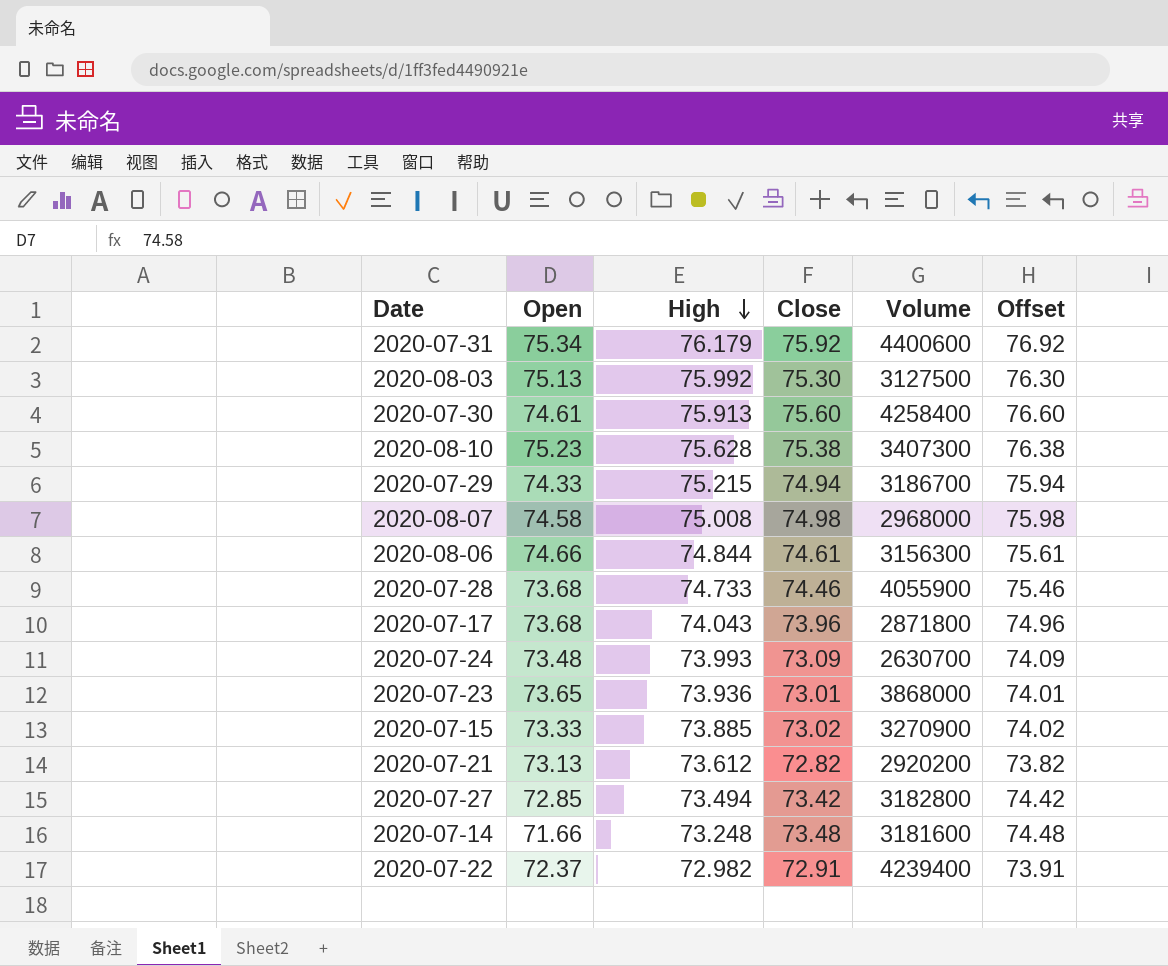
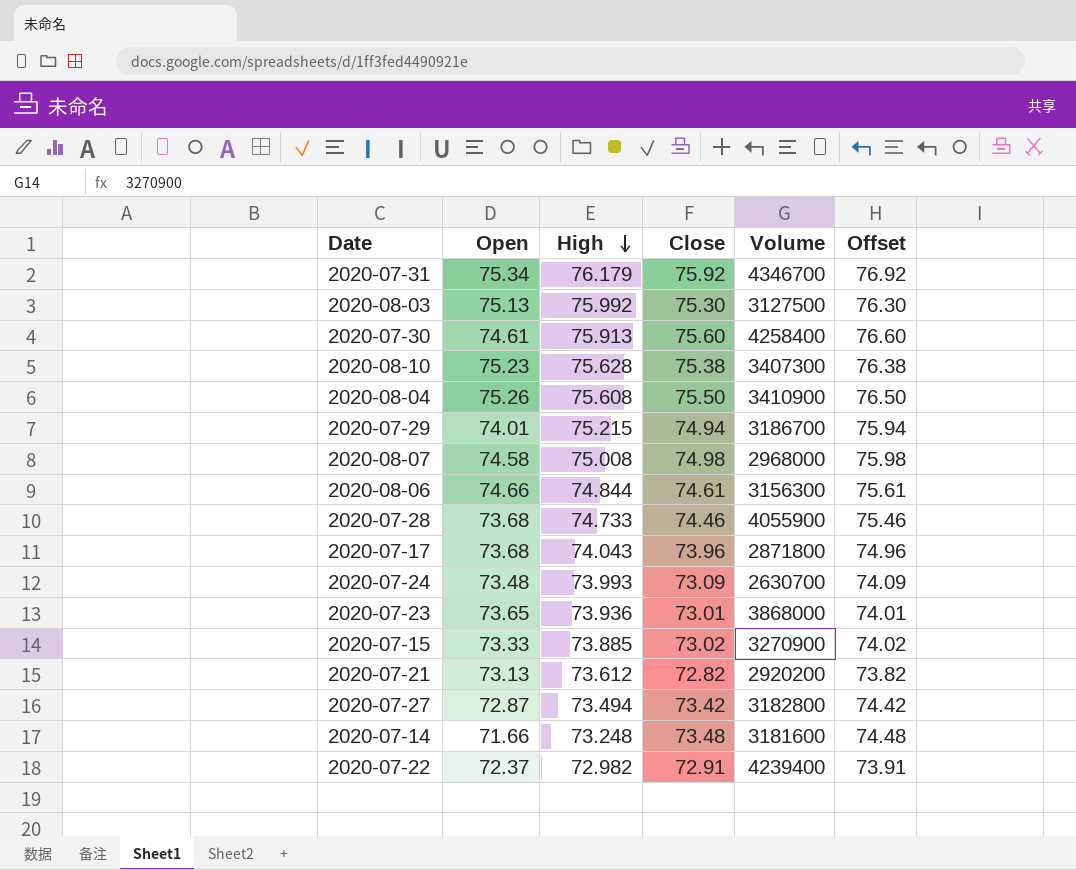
2020-07-31 | Volume: 4400600 -> 4346700
row 2020-08-04: none -> 75.26 | 75.608 | 75.50 | 3410900 | 76.50
2020-07-29 | Open: 74.33 -> 74.01
2020-07-27 | Open: 72.85 -> 72.87

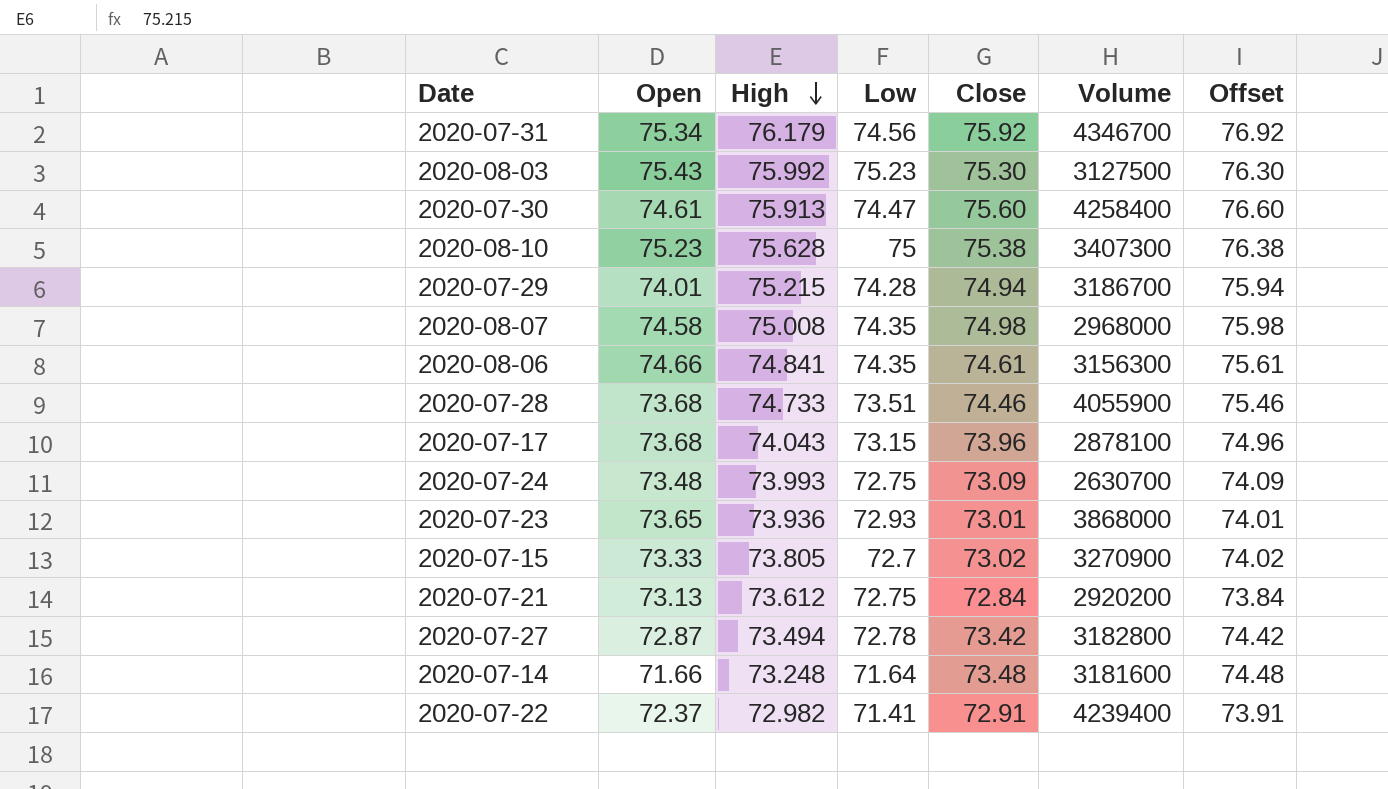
column Low | position: none -> 4
row 2020-08-04: 75.26 | 75.608 | 75.50 | 3410900 | 76.50 -> none
2020-08-03 | Open: 75.13 -> 75.43
2020-08-06 | High: 74.844 -> 74.841
2020-07-17 | Volume: 2871800 -> 2878100
2020-07-15 | High: 73.885 -> 73.805
2020-07-21 | Close: 72.82 -> 72.84
2020-07-21 | Offset: 73.82 -> 73.84

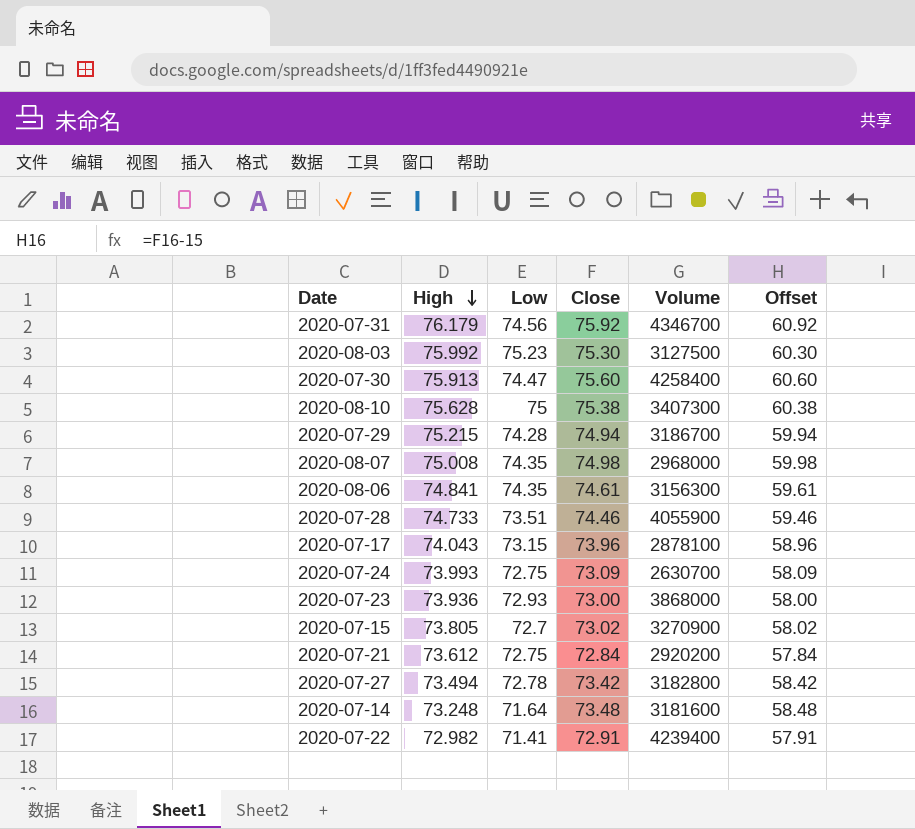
column Open | position: 2 -> none
column Offset | formula: [Close] + 1 -> [Close] - 15
2020-07-23 | Close: 73.01 -> 73.00

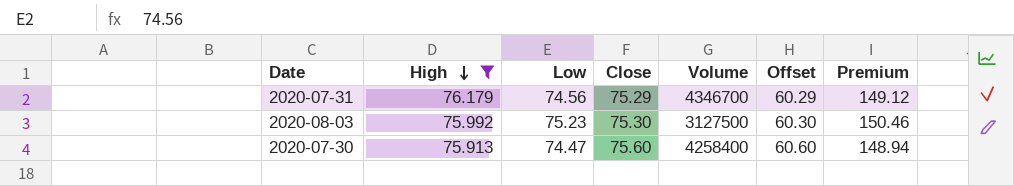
filter: none -> High >= 75.913
column Premium | formula: none -> [Low] * 2
2020-07-31 | Close: 75.92 -> 75.29
2020-07-31 | Offset: 60.92 -> 60.29

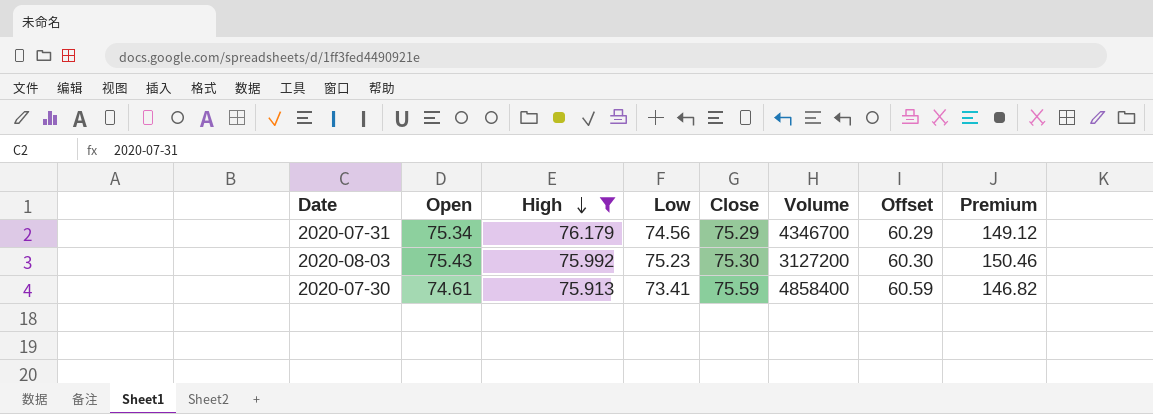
column Open | position: none -> 2
2020-08-03 | Volume: 3127500 -> 3127200
2020-07-30 | Low: 74.47 -> 73.41
2020-07-30 | Close: 75.60 -> 75.59
2020-07-30 | Volume: 4258400 -> 4858400
2020-07-30 | Offset: 60.60 -> 60.59
2020-07-30 | Premium: 148.94 -> 146.82

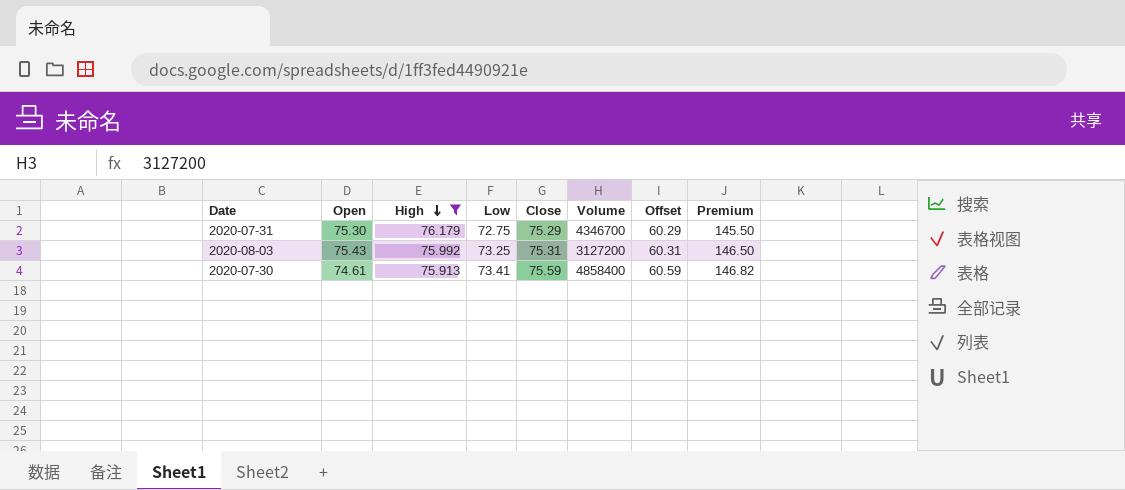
2020-07-31 | Open: 75.34 -> 75.30
2020-07-31 | Low: 74.56 -> 72.75
2020-07-31 | Premium: 149.12 -> 145.50
2020-08-03 | Low: 75.23 -> 73.25
2020-08-03 | Close: 75.30 -> 75.31
2020-08-03 | Offset: 60.30 -> 60.31
2020-08-03 | Premium: 150.46 -> 146.50

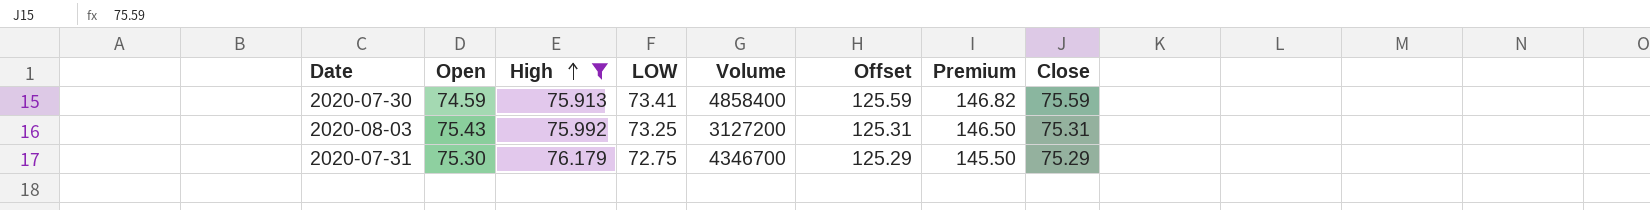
row order: High descending -> High ascending
column name: Low -> LOW
column Offset | formula: [Close] - 15 -> [Close] + 50
column Close | position: 5 -> 8
2020-07-30 | Open: 74.61 -> 74.59

